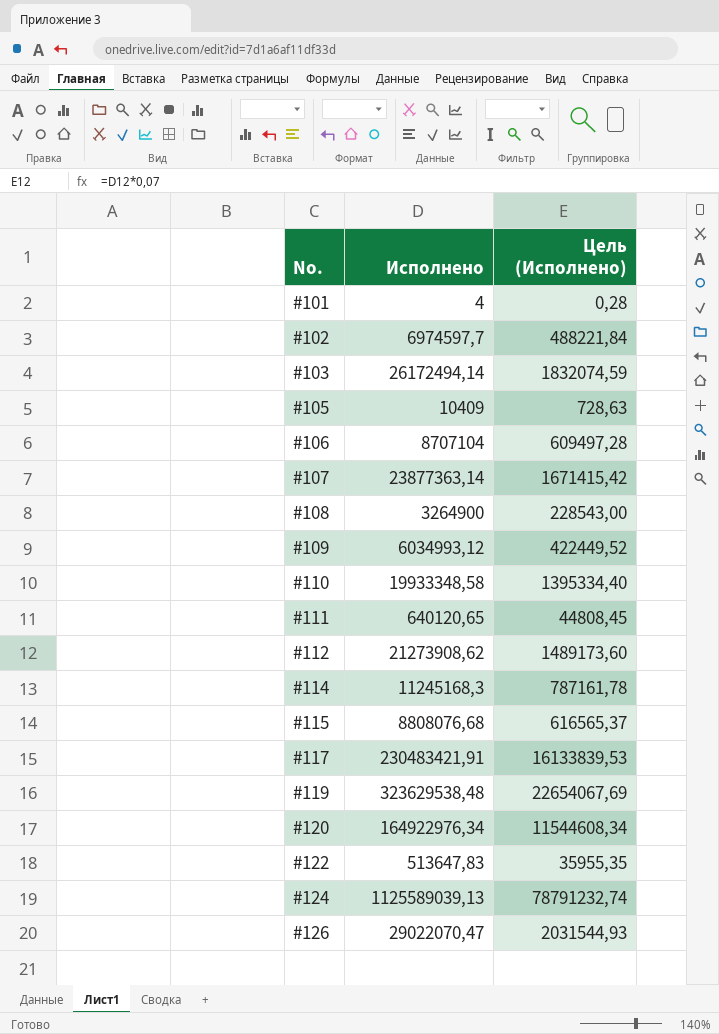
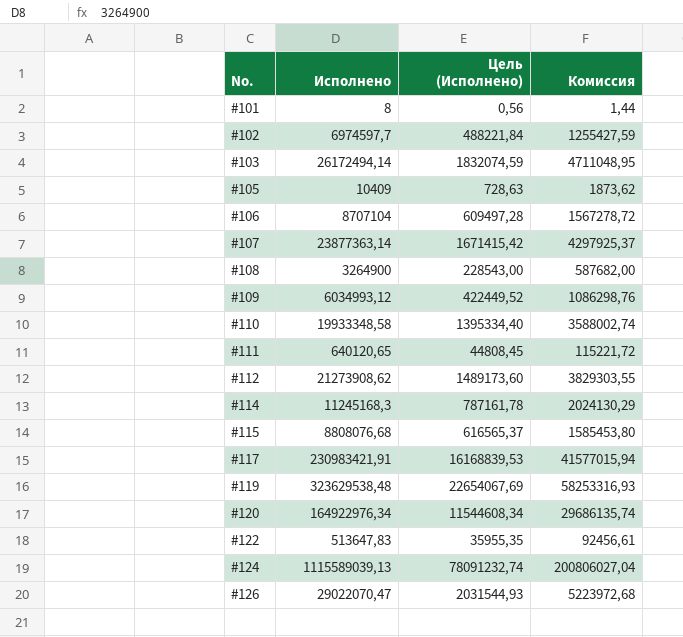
column Комиссия | formula: none -> [Исполнено] * 0,18
#101 | Исполнено: 4 -> 8
#101 | Цель (Исполнено): 0,28 -> 0,56
#117 | Исполнено: 230483421,91 -> 230983421,91
#117 | Цель (Исполнено): 16133839,53 -> 16168839,53
#124 | Исполнено: 1125589039,13 -> 1115589039,13
#124 | Цель (Исполнено): 78791232,74 -> 78091232,74

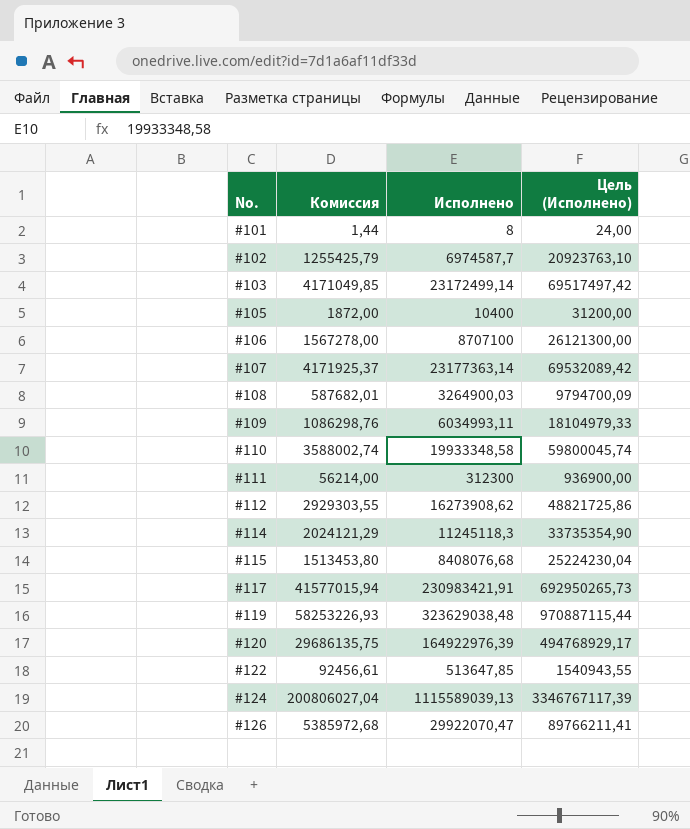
column Комиссия | position: 4 -> 2
column Цель (Исполнено) | formula: [Исполнено] * 0,07 -> [Исполнено] * 3
#102 | Комиссия: 1255427,59 -> 1255425,79
#102 | Исполнено: 6974597,7 -> 6974587,7
#103 | Комиссия: 4711048,95 -> 4171049,85
#103 | Исполнено: 26172494,14 -> 23172499,14
#105 | Комиссия: 1873,62 -> 1872,00
#105 | Исполнено: 10409 -> 10400
#106 | Комиссия: 1567278,72 -> 1567278,00
#106 | Исполнено: 8707104 -> 8707100
#107 | Комиссия: 4297925,37 -> 4171925,37
#107 | Исполнено: 23877363,14 -> 23177363,14
#108 | Комиссия: 587682,00 -> 587682,01
#108 | Исполнено: 3264900 -> 3264900,03
#109 | Исполнено: 6034993,12 -> 6034993,11
#111 | Комиссия: 115221,72 -> 56214,00
#111 | Исполнено: 640120,65 -> 312300
#112 | Комиссия: 3829303,55 -> 2929303,55
#112 | Исполнено: 21273908,62 -> 16273908,62
#114 | Комиссия: 2024130,29 -> 2024121,29
#114 | Исполнено: 11245168,3 -> 11245118,3
#115 | Комиссия: 1585453,80 -> 1513453,80
#115 | Исполнено: 8808076,68 -> 8408076,68
#119 | Комиссия: 58253316,93 -> 58253226,93
#119 | Исполнено: 323629538,48 -> 323629038,48
#120 | Комиссия: 29686135,74 -> 29686135,75
#120 | Исполнено: 164922976,34 -> 164922976,39
#122 | Исполнено: 513647,83 -> 513647,85
#126 | Комиссия: 5223972,68 -> 5385972,68
#126 | Исполнено: 29022070,47 -> 29922070,47

